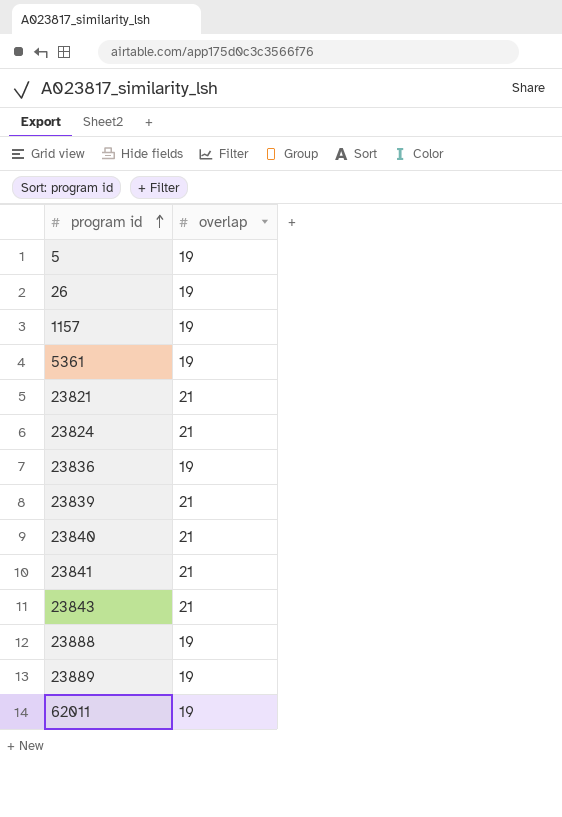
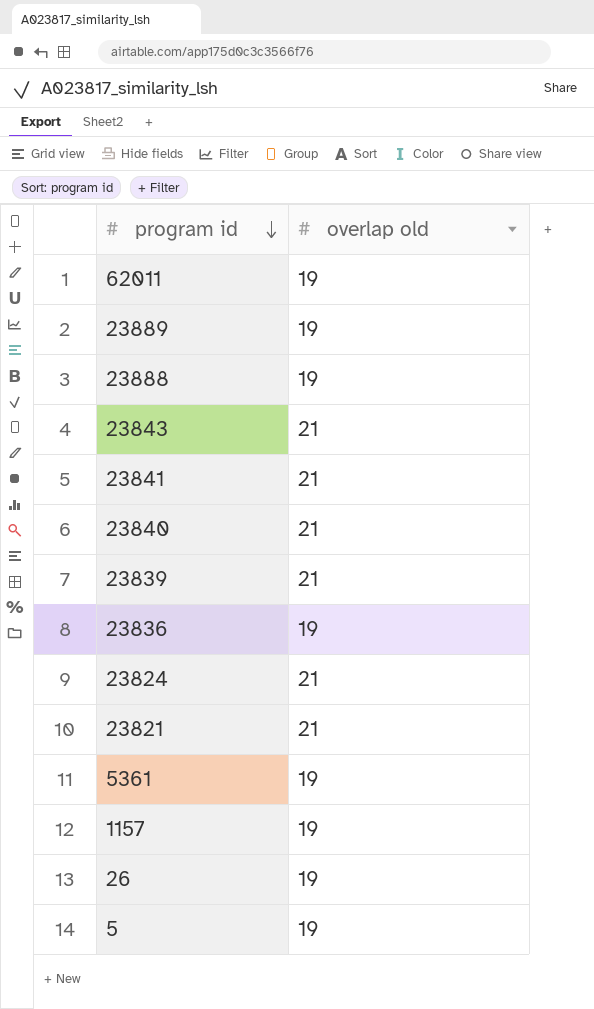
row order: program id ascending -> program id descending
column name: overlap -> overlap old

